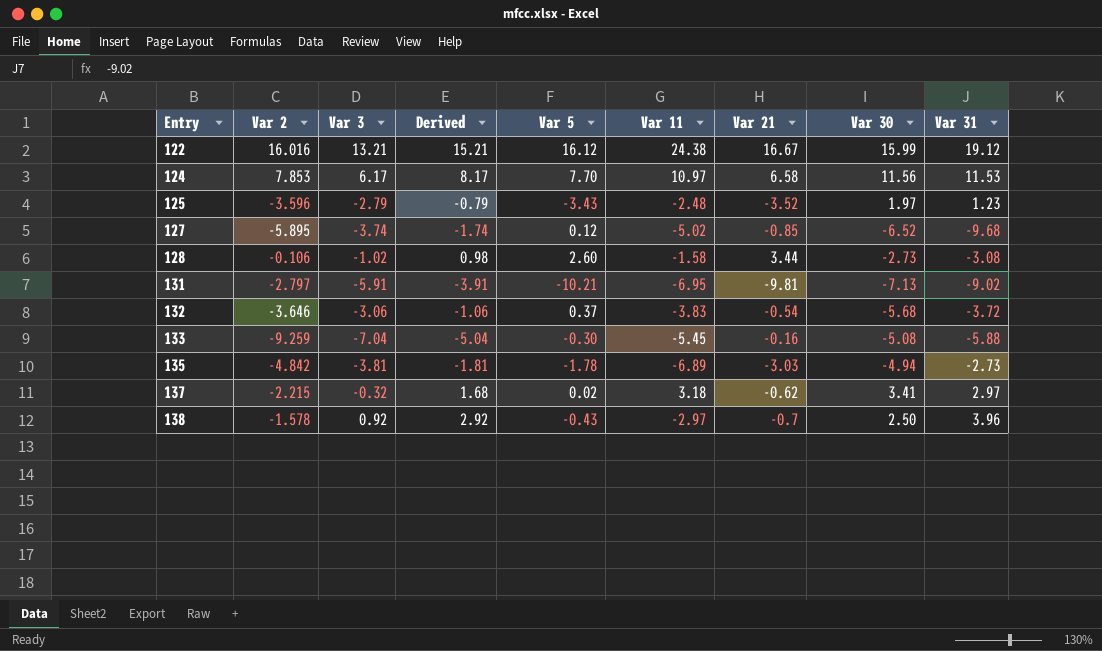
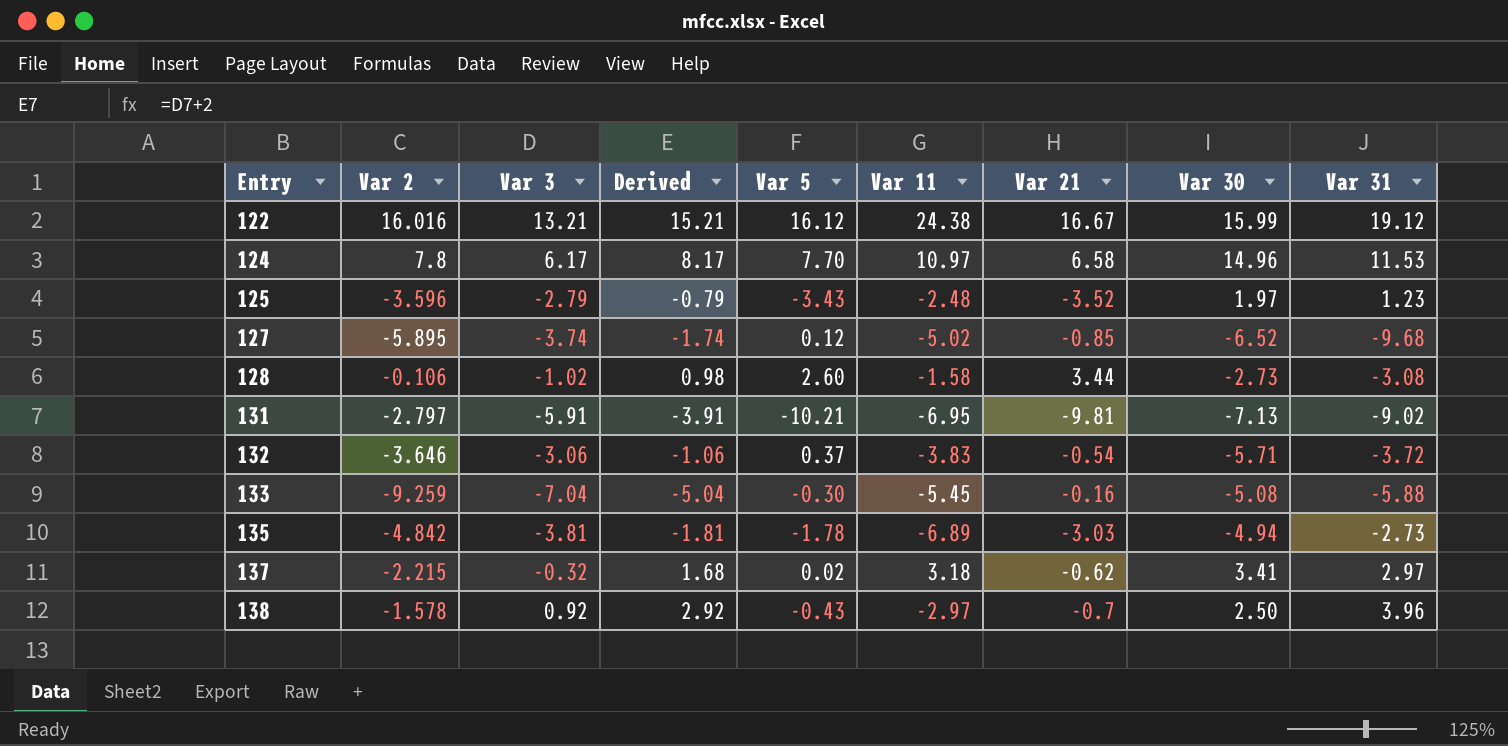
124 | Var 2: 7.853 -> 7.8
124 | Var 30: 11.56 -> 14.96
132 | Var 30: -5.68 -> -5.71

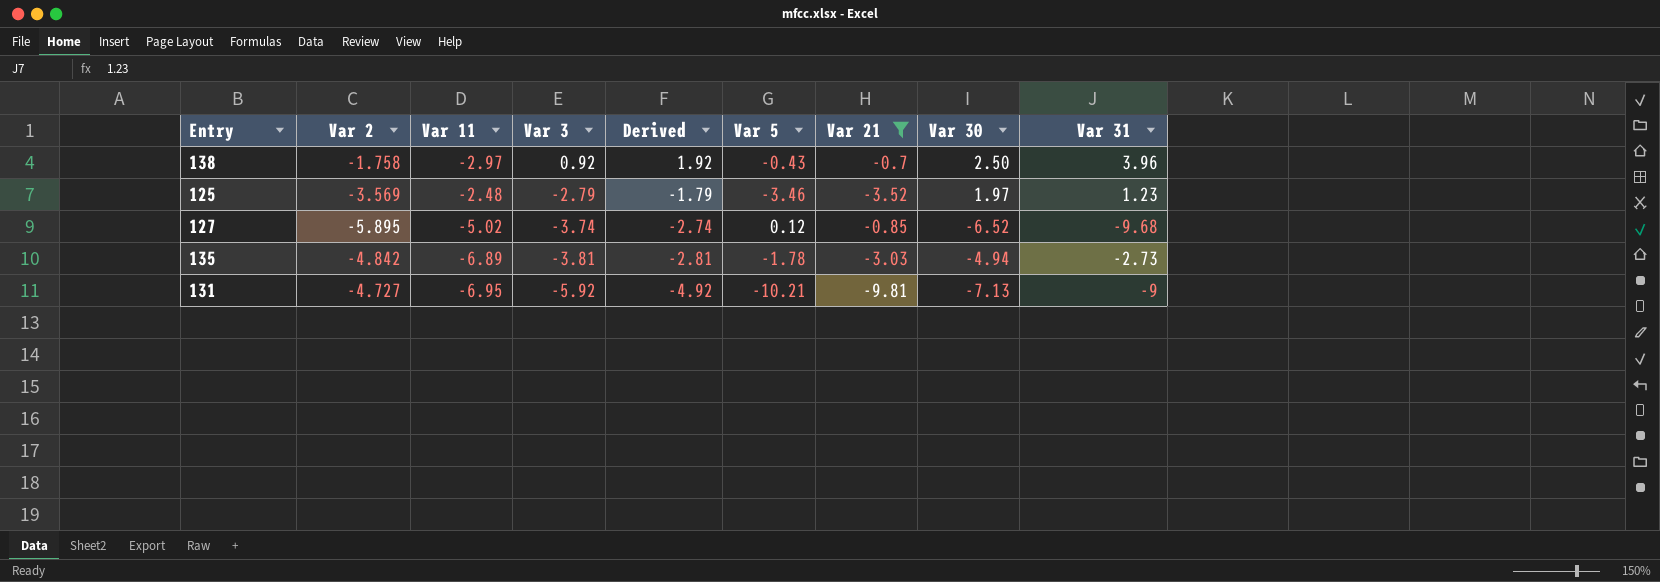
filter: none -> Var 21 <= -0.7
row order: Entry ascending -> Var 3 descending
column Var 11 | position: 6 -> 3
column Derived | formula: [Var 3] + 2 -> [Var 3] + 1
138 | Var 2: -1.578 -> -1.758
125 | Var 2: -3.596 -> -3.569
125 | Var 5: -3.43 -> -3.46
131 | Var 2: -2.797 -> -4.727
131 | Var 3: -5.91 -> -5.92
131 | Var 31: -9.02 -> -9

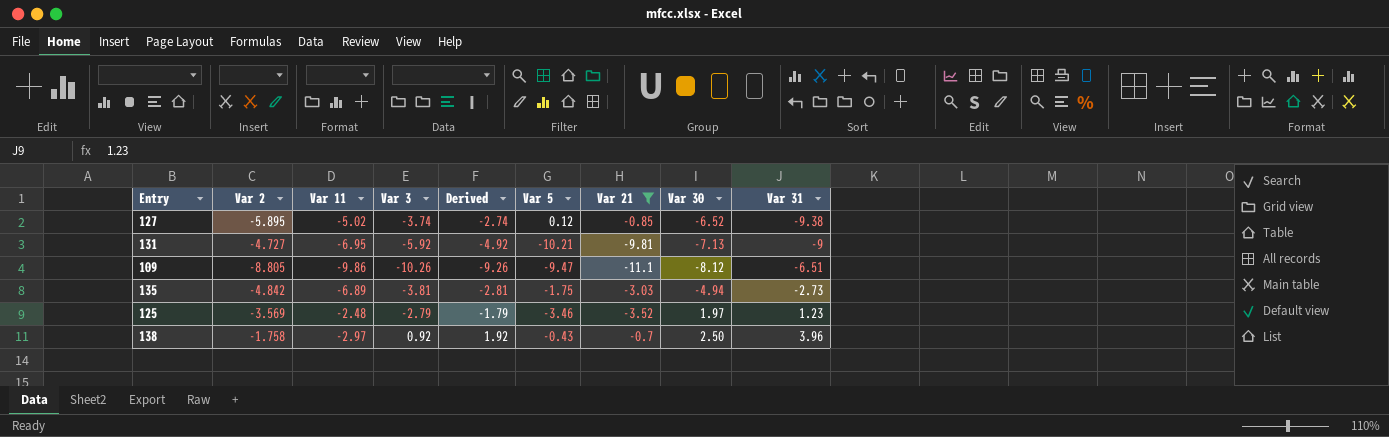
row order: Var 3 descending -> Var 31 ascending
127 | Var 31: -9.68 -> -9.38
row 109: none -> -8.805 | -9.86 | -10.26 | -9.26 | -9.47 | -11.1 | -8.12 | -6.51
135 | Var 5: -1.78 -> -1.75

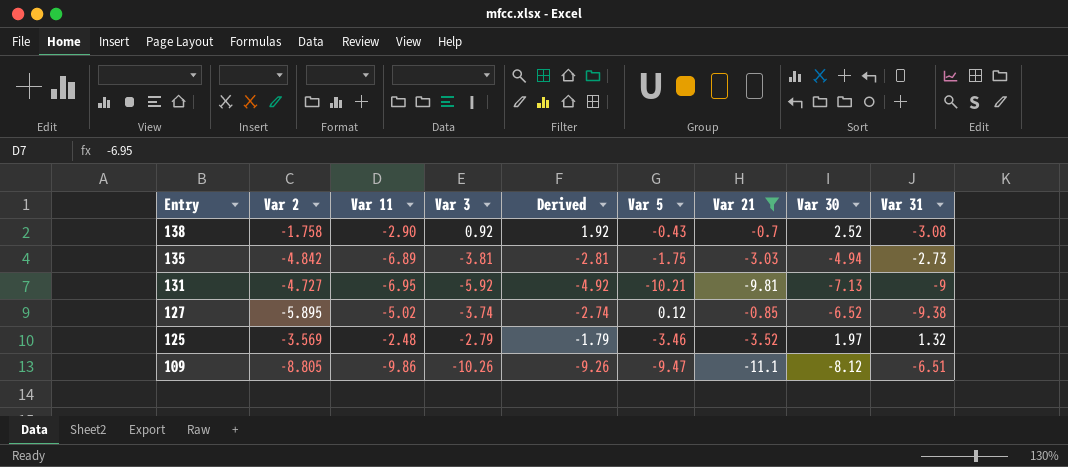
row order: Var 31 ascending -> Entry descending
138 | Var 11: -2.97 -> -2.90
138 | Var 30: 2.50 -> 2.52
138 | Var 31: 3.96 -> -3.08
125 | Var 31: 1.23 -> 1.32

